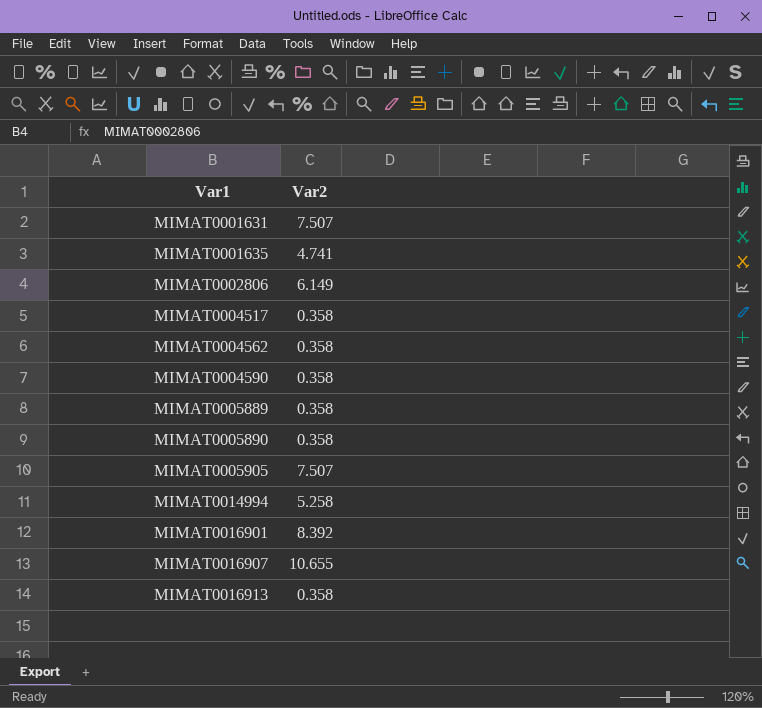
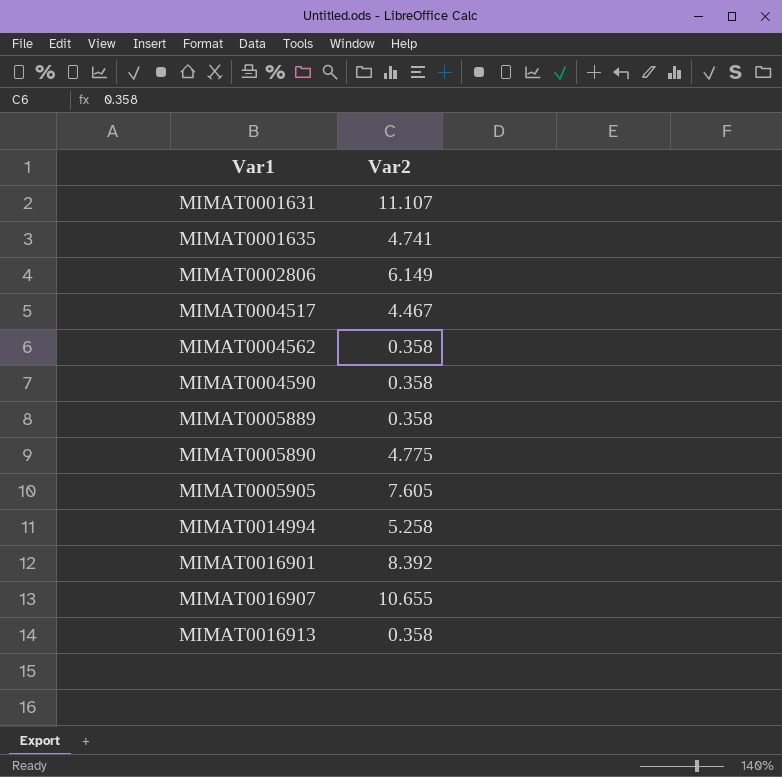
MIMAT0001631 | Var2: 7.507 -> 11.107
MIMAT0004517 | Var2: 0.358 -> 4.467
MIMAT0005890 | Var2: 0.358 -> 4.775
MIMAT0005905 | Var2: 7.507 -> 7.605

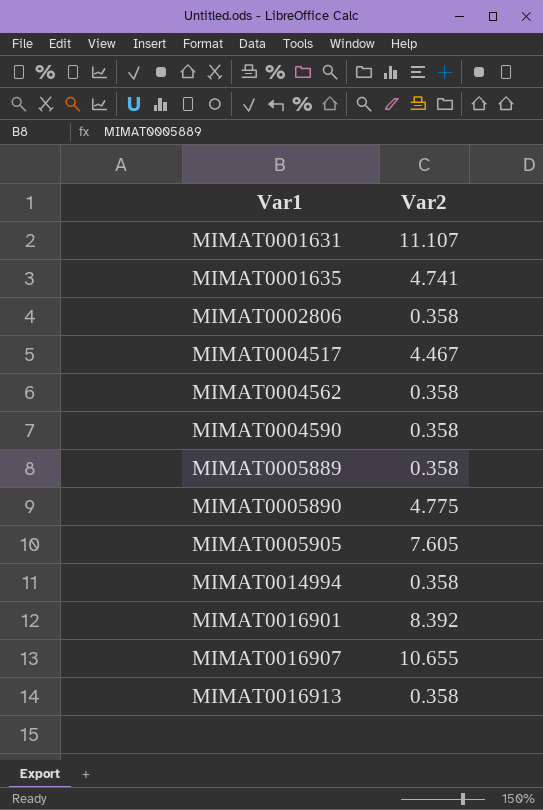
MIMAT0002806 | Var2: 6.149 -> 0.358
MIMAT0014994 | Var2: 5.258 -> 0.358

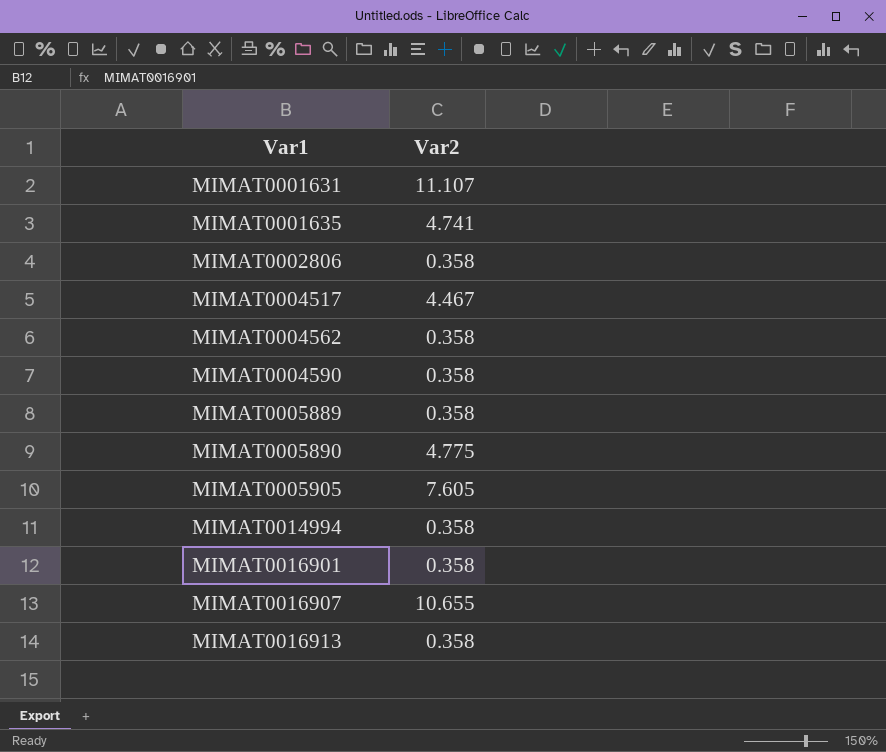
MIMAT0016901 | Var2: 8.392 -> 0.358

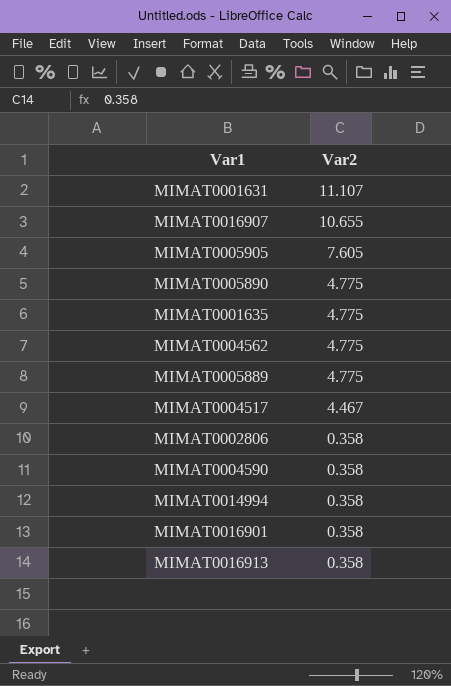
row order: Var1 ascending -> Var2 descending
MIMAT0001635 | Var2: 4.741 -> 4.775
MIMAT0004562 | Var2: 0.358 -> 4.775
MIMAT0005889 | Var2: 0.358 -> 4.775

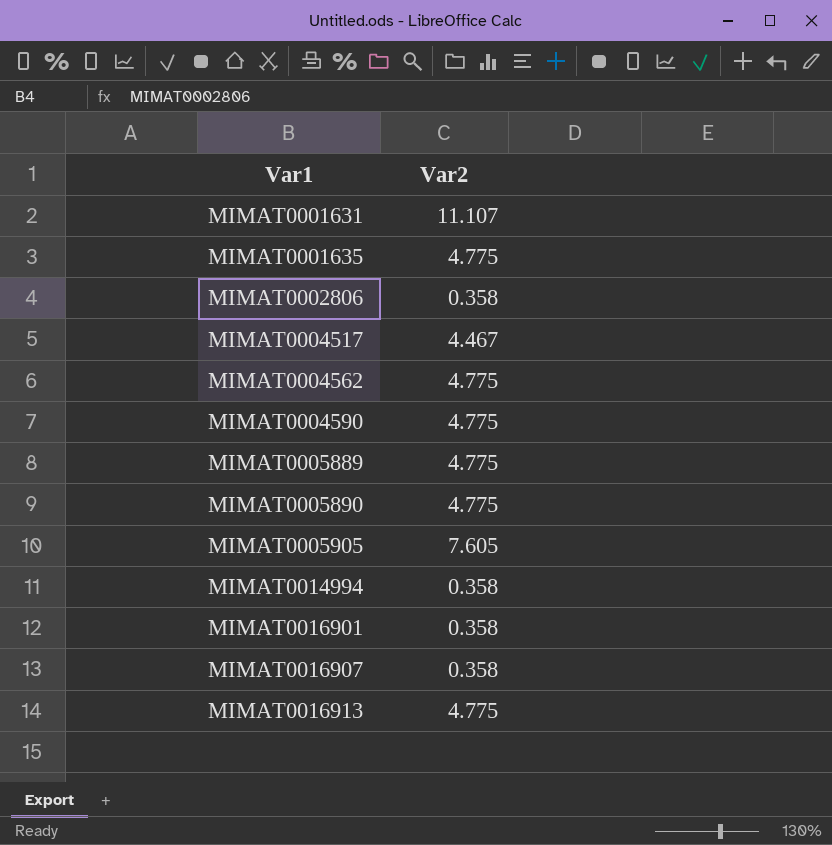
row order: Var2 descending -> Var1 ascending
MIMAT0004590 | Var2: 0.358 -> 4.775
MIMAT0016907 | Var2: 10.655 -> 0.358
MIMAT0016913 | Var2: 0.358 -> 4.775

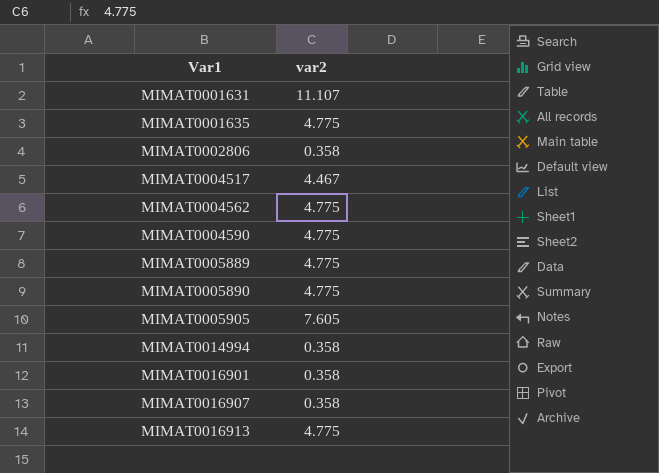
column name: Var2 -> var2

